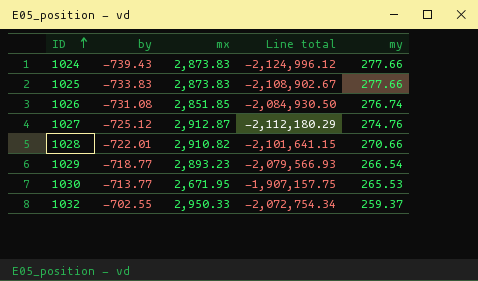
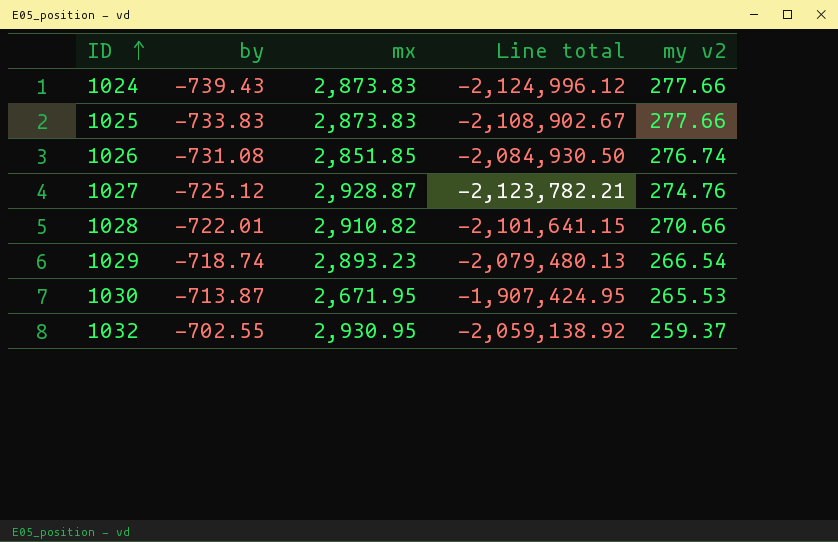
column name: my -> my v2
1027 | mx: 2,912.87 -> 2,928.87
1027 | Line total: -2,112,180.29 -> -2,123,782.21
1029 | by: -718.77 -> -718.74
1029 | Line total: -2,079,566.93 -> -2,079,480.13
1030 | by: -713.77 -> -713.87
1030 | Line total: -1,907,157.75 -> -1,907,424.95
1032 | mx: 2,950.33 -> 2,930.95
1032 | Line total: -2,072,754.34 -> -2,059,138.92

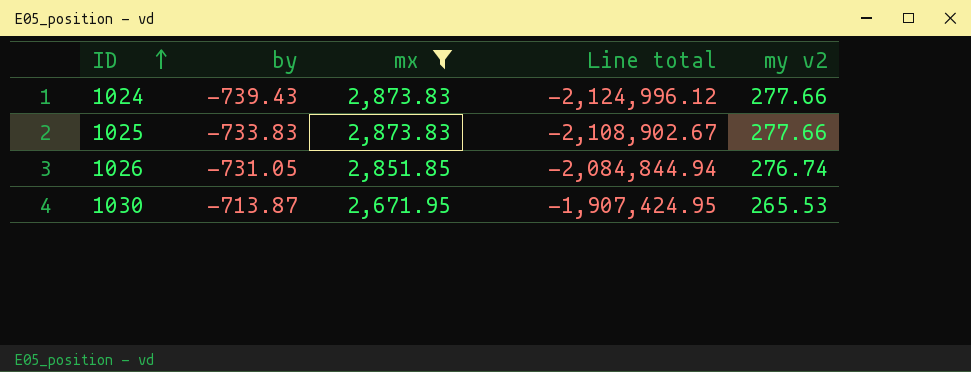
filter: none -> mx <= 2,873.83
1026 | by: -731.08 -> -731.05
1026 | Line total: -2,084,930.50 -> -2,084,844.94

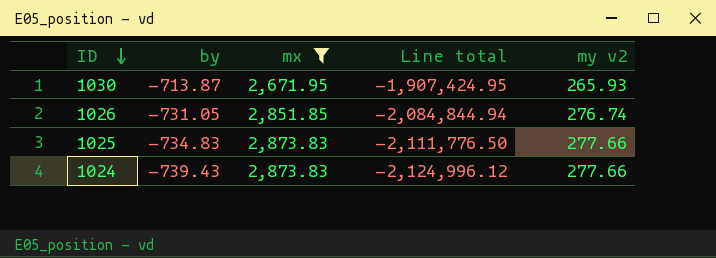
row order: ID ascending -> ID descending
1030 | my v2: 265.53 -> 265.93
1025 | by: -733.83 -> -734.83
1025 | Line total: -2,108,902.67 -> -2,111,776.50

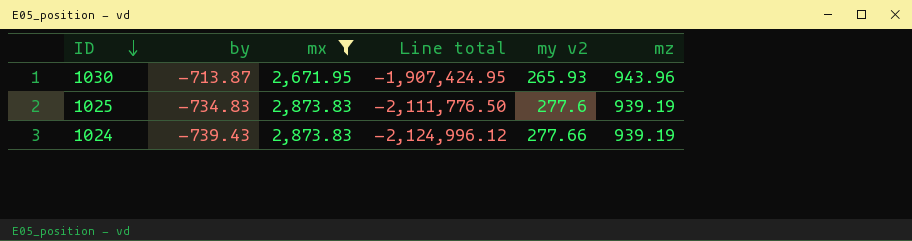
column mz | position: none -> 6
row 1026: -731.05 | 2,851.85 | -2,084,844.94 | 276.74 -> none
1025 | my v2: 277.66 -> 277.6

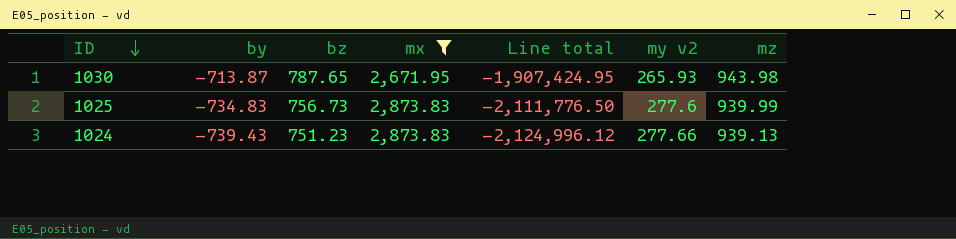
column bz | position: none -> 3
1030 | mz: 943.96 -> 943.98
1025 | mz: 939.19 -> 939.99
1024 | mz: 939.19 -> 939.13

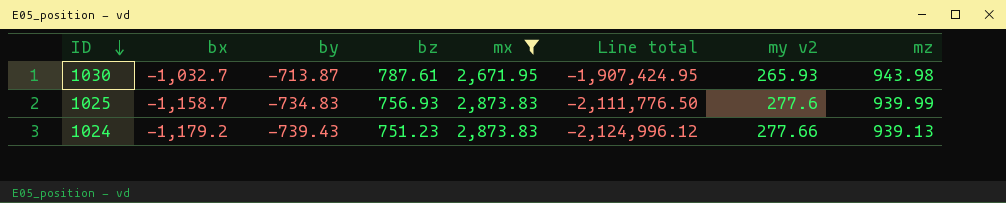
column bx | position: none -> 2
1030 | bz: 787.65 -> 787.61
1025 | bz: 756.73 -> 756.93

